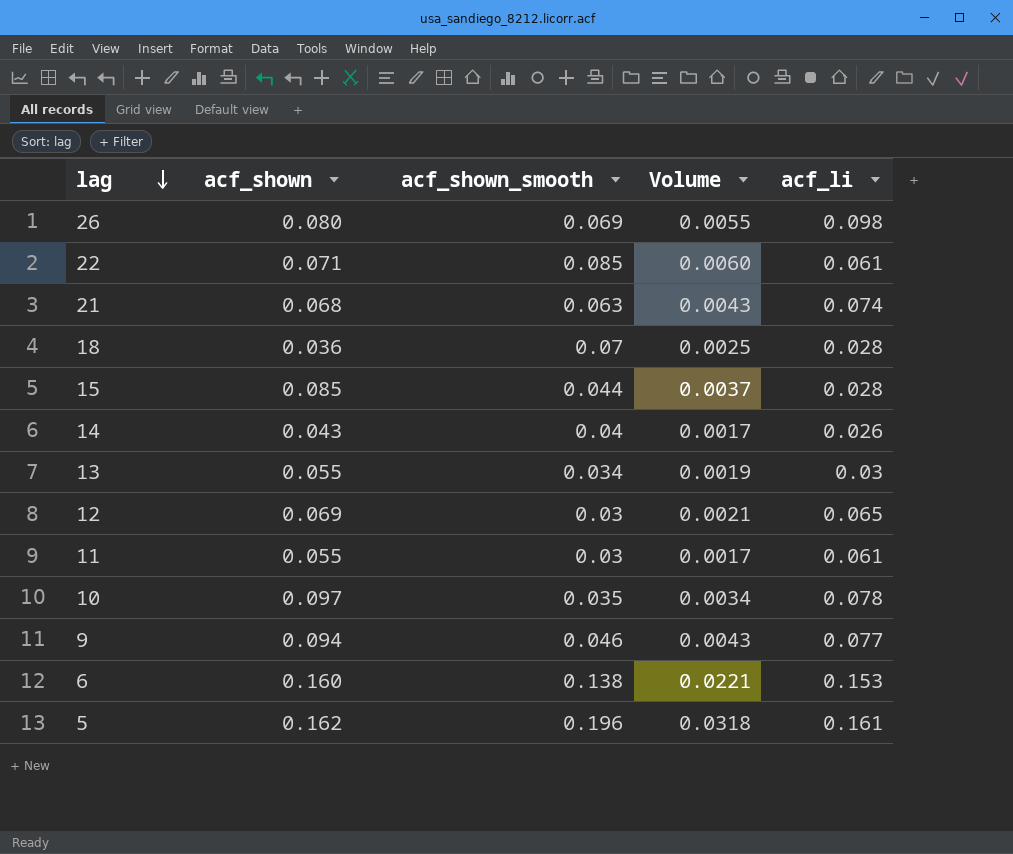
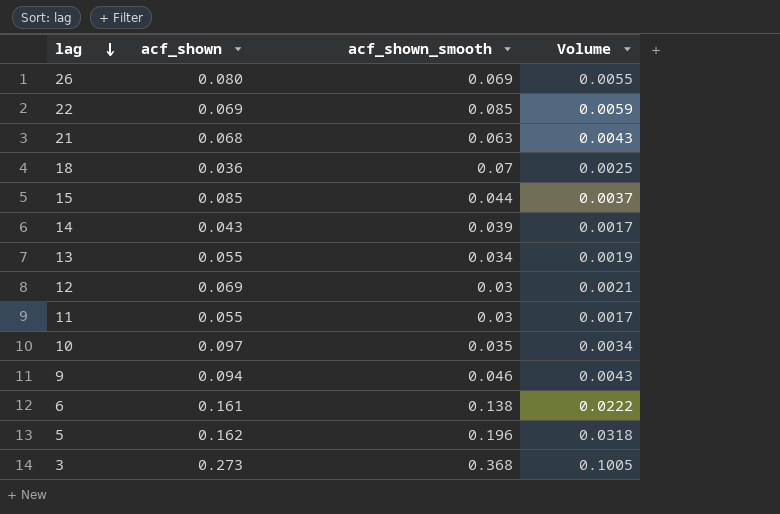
column acf_li | position: 5 -> none
22 | acf_shown: 0.071 -> 0.069
22 | Volume: 0.0060 -> 0.0059
14 | acf_shown_smooth: 0.04 -> 0.039
6 | acf_shown: 0.160 -> 0.161
6 | Volume: 0.0221 -> 0.0222
row 3: none -> 0.273 | 0.368 | 0.1005

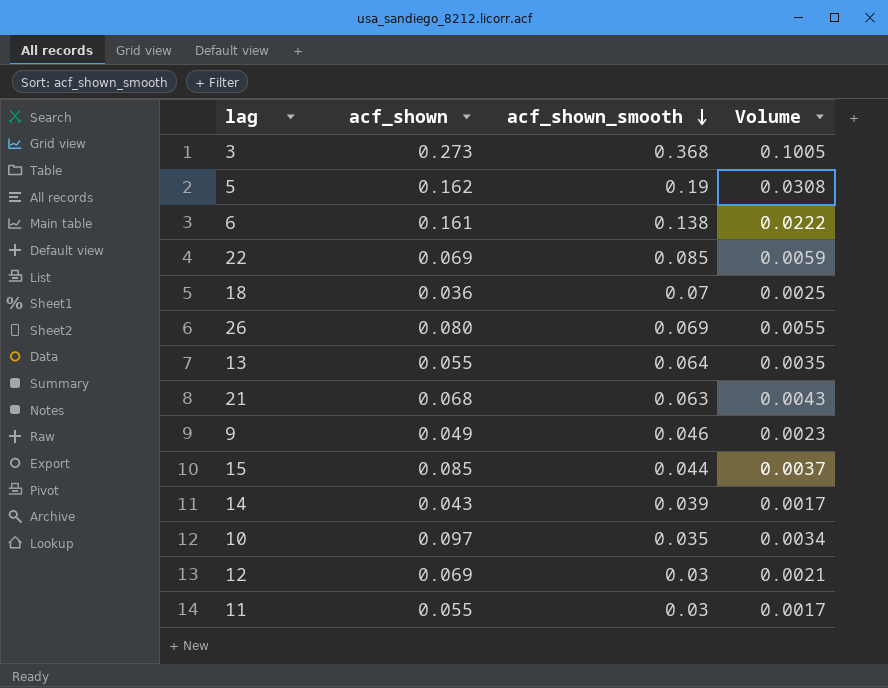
row order: lag descending -> acf_shown_smooth descending
5 | acf_shown_smooth: 0.196 -> 0.19
5 | Volume: 0.0318 -> 0.0308
13 | acf_shown_smooth: 0.034 -> 0.064
13 | Volume: 0.0019 -> 0.0035
9 | acf_shown: 0.094 -> 0.049
9 | Volume: 0.0043 -> 0.0023

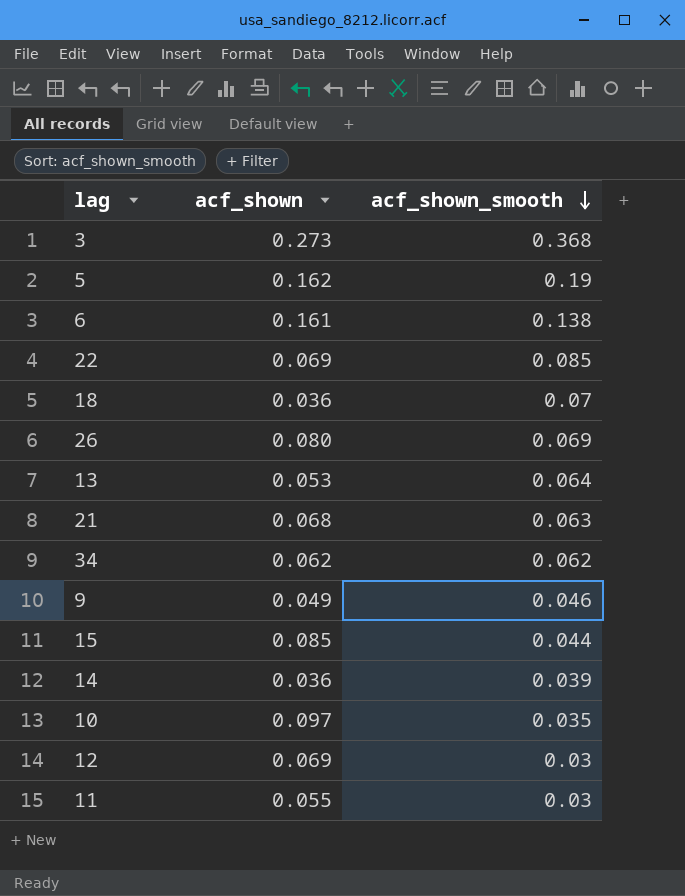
column Volume | formula: [acf_shown] * [acf_shown_smooth] -> none
13 | acf_shown: 0.055 -> 0.053
row 34: none -> 0.062 | 0.062
14 | acf_shown: 0.043 -> 0.036

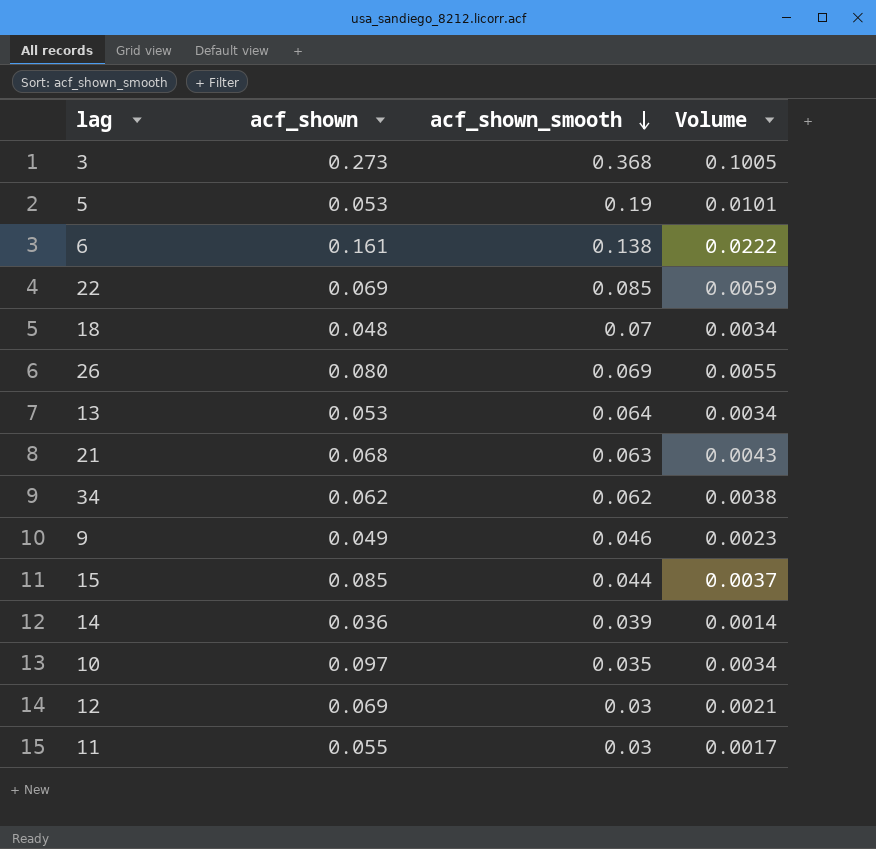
column Volume | formula: none -> [acf_shown] * [acf_shown_smooth]
5 | acf_shown: 0.162 -> 0.053
18 | acf_shown: 0.036 -> 0.048

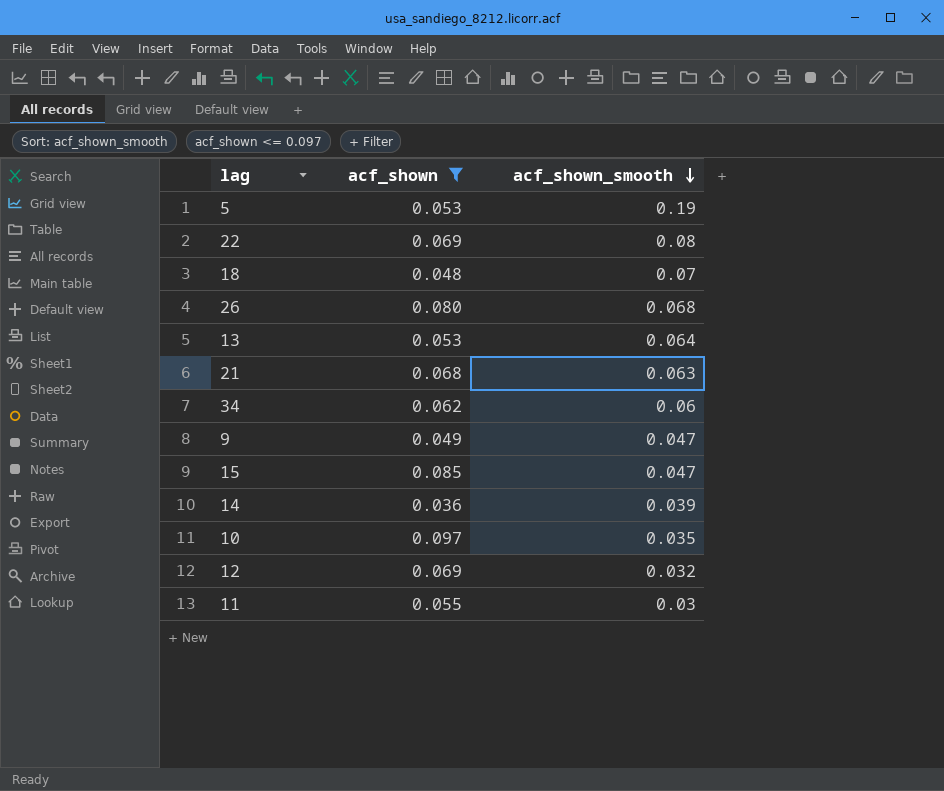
filter: none -> acf_shown <= 0.097
column Volume | formula: [acf_shown] * [acf_shown_smooth] -> none
22 | acf_shown_smooth: 0.085 -> 0.08
26 | acf_shown_smooth: 0.069 -> 0.068
34 | acf_shown_smooth: 0.062 -> 0.06
9 | acf_shown_smooth: 0.046 -> 0.047
15 | acf_shown_smooth: 0.044 -> 0.047
12 | acf_shown_smooth: 0.03 -> 0.032

